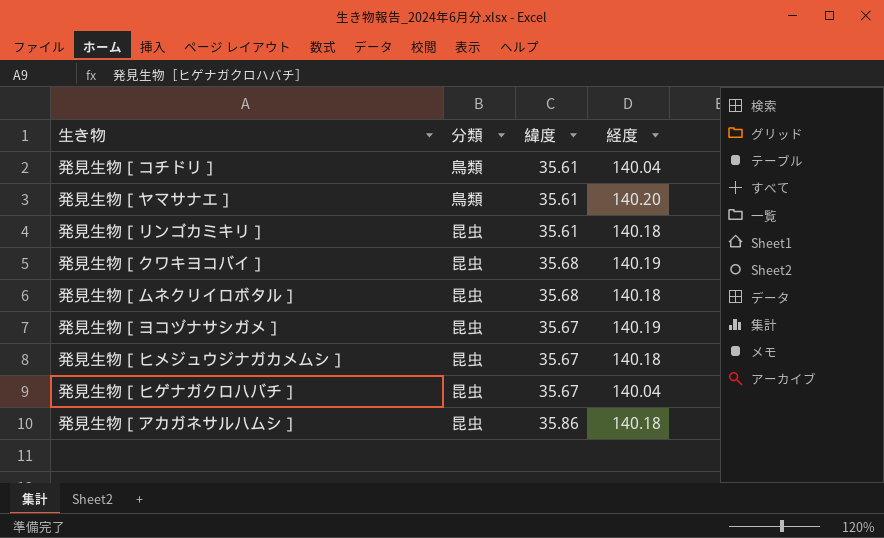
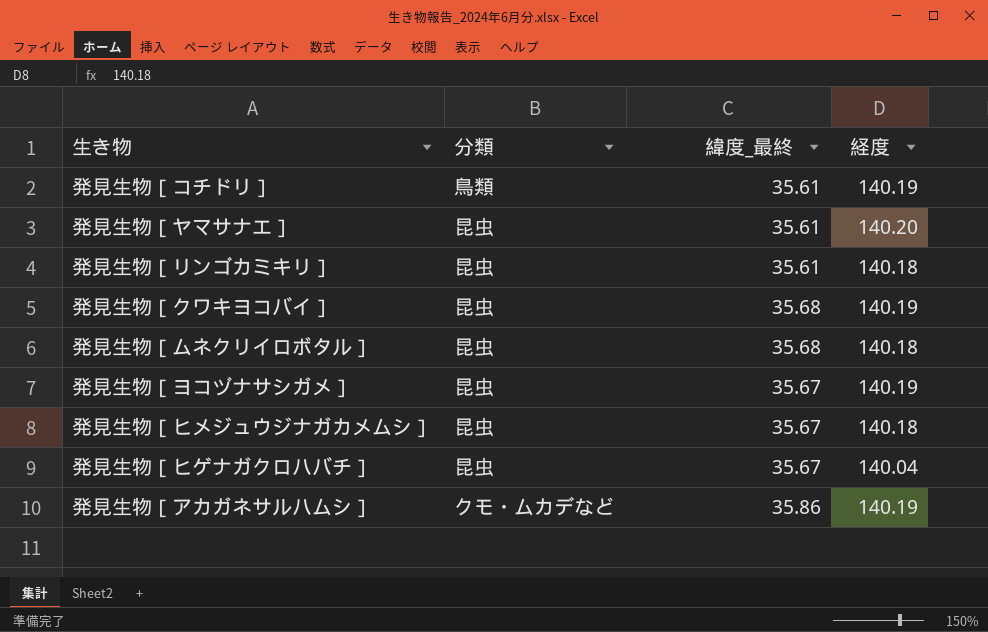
column name: 緯度 -> 緯度_最終
発見生物［コチドリ］ | 経度: 140.04 -> 140.19
発見生物［ヤマサナエ］ | 分類: 鳥類 -> 昆虫
発見生物［アカガネサルハムシ］ | 分類: 昆虫 -> クモ・ムカデなど
発見生物［アカガネサルハムシ］ | 経度: 140.18 -> 140.19

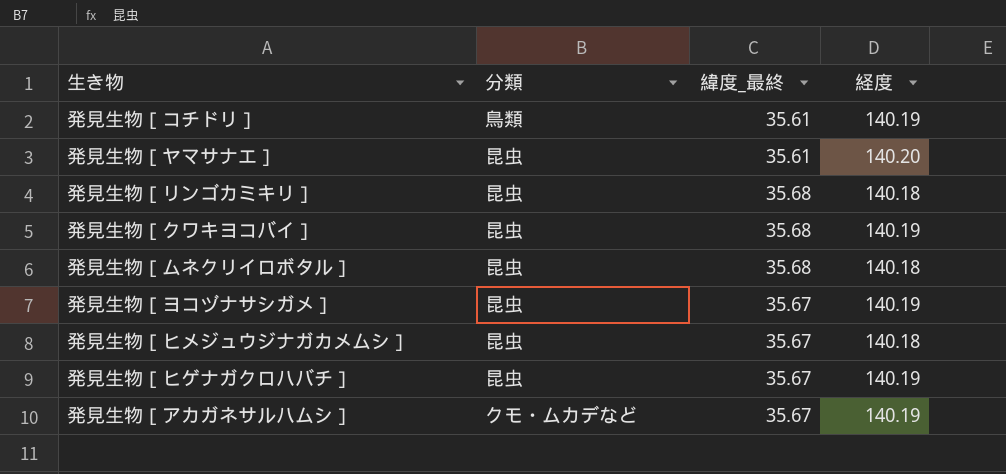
発見生物［リンゴカミキリ］ | 緯度_最終: 35.61 -> 35.68
発見生物［ヒゲナガクロハバチ］ | 経度: 140.04 -> 140.19
発見生物［アカガネサルハムシ］ | 緯度_最終: 35.86 -> 35.67

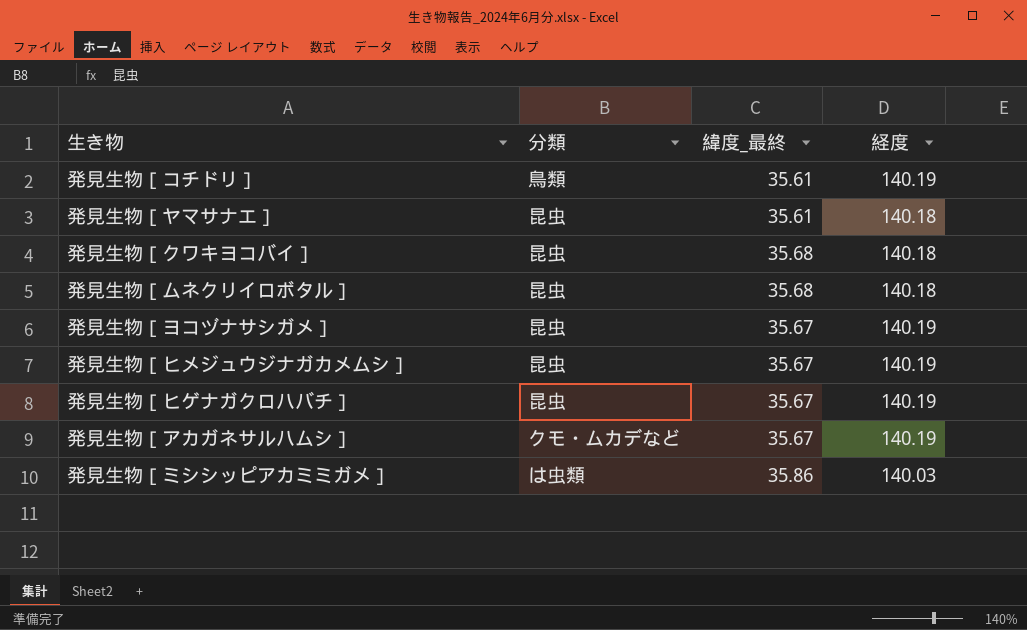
row 発見生物［リンゴカミキリ］: 昆虫 | 35.68 | 140.18 -> none
発見生物［ヤマサナエ］ | 経度: 140.20 -> 140.18
発見生物［クワキヨコバイ］ | 経度: 140.19 -> 140.18
発見生物［ヒメジュウジナガカメムシ］ | 経度: 140.18 -> 140.19
row 発見生物［ミシシッピアカミミガメ］: none -> は虫類 | 35.86 | 140.03

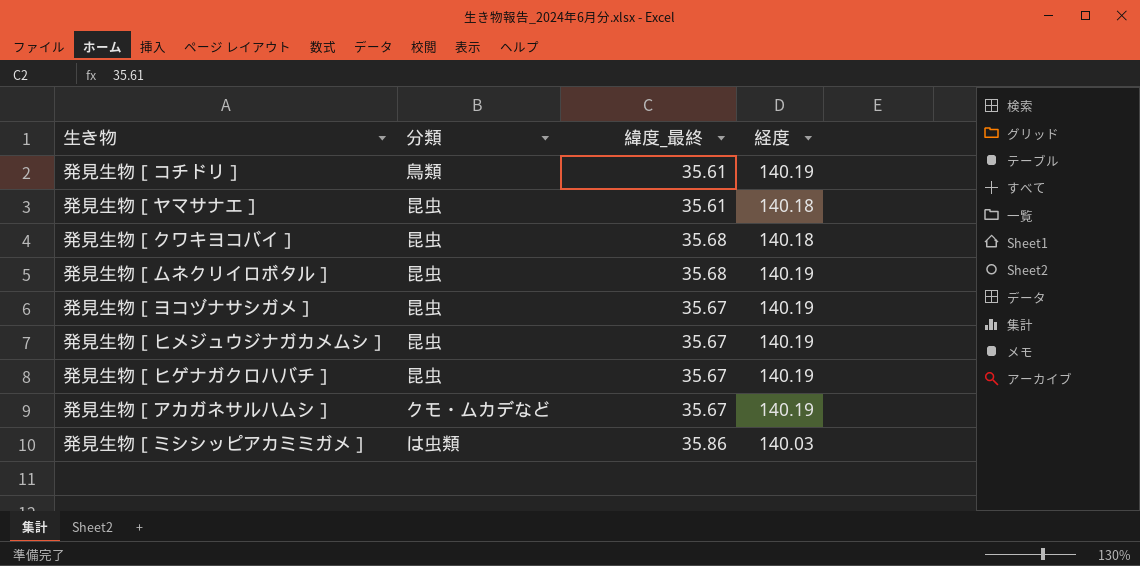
発見生物［ムネクリイロボタル］ | 経度: 140.18 -> 140.19

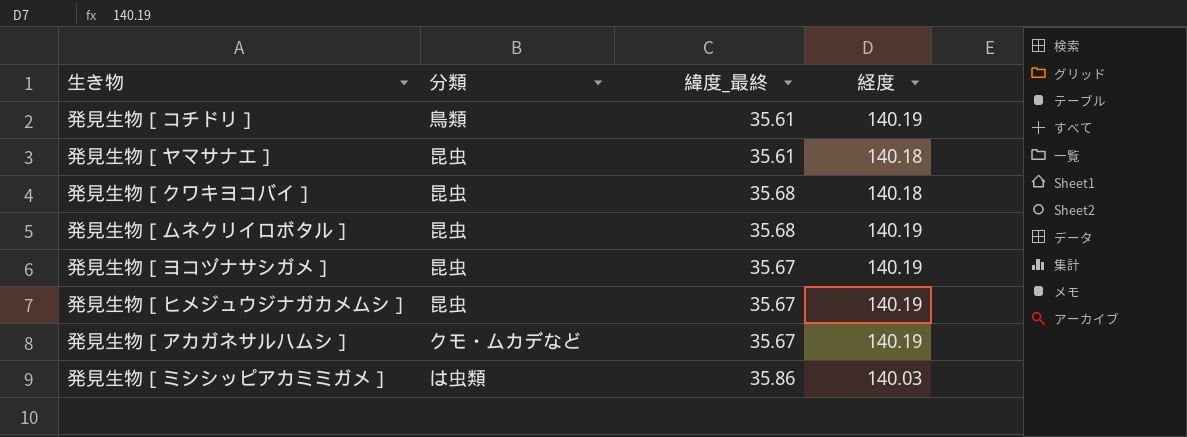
row 発見生物［ヒゲナガクロハバチ］: 昆虫 | 35.67 | 140.19 -> none

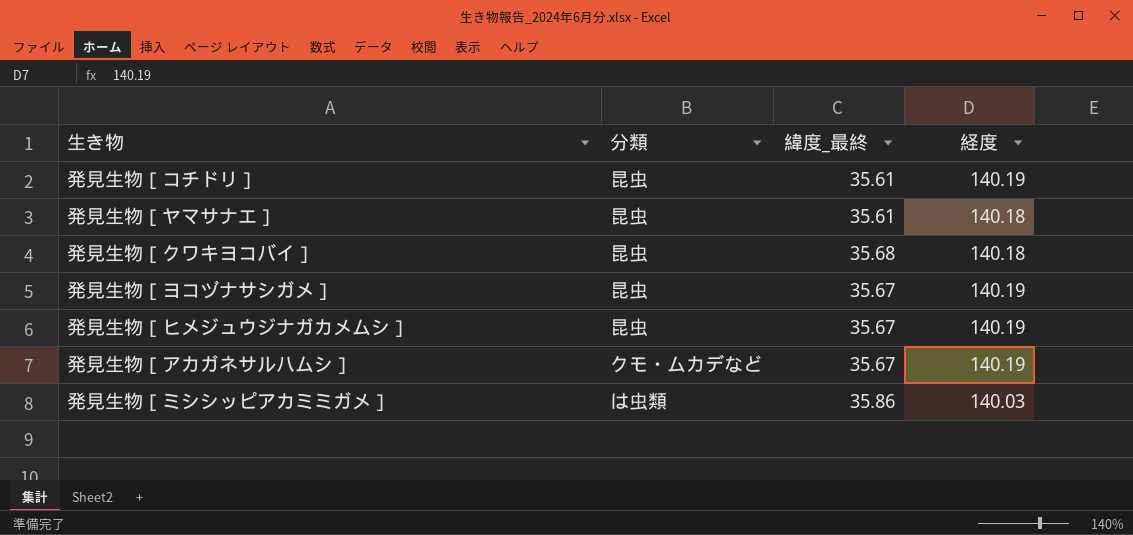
row 発見生物［ムネクリイロボタル］: 昆虫 | 35.68 | 140.19 -> none
発見生物［コチドリ］ | 分類: 鳥類 -> 昆虫

